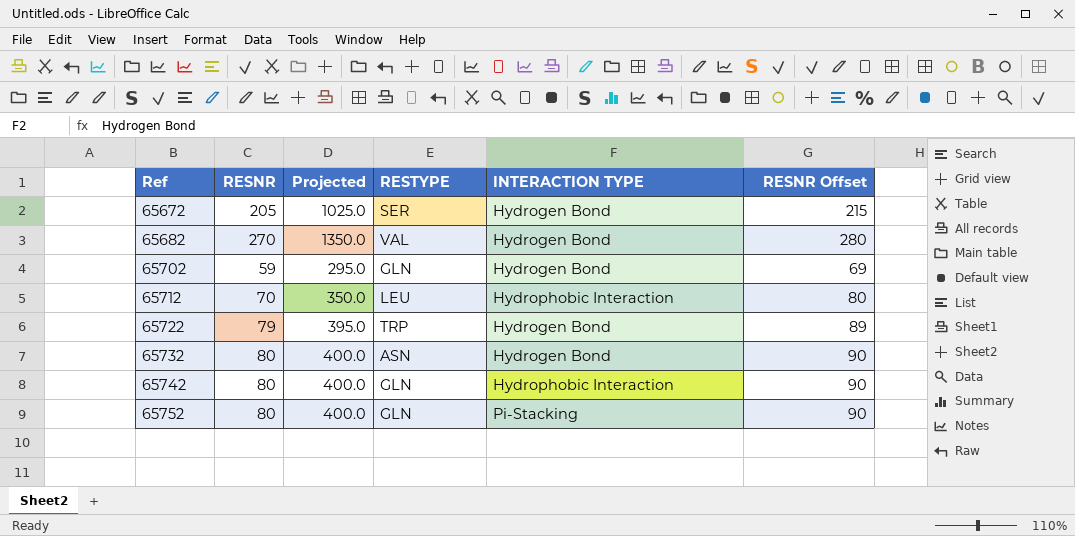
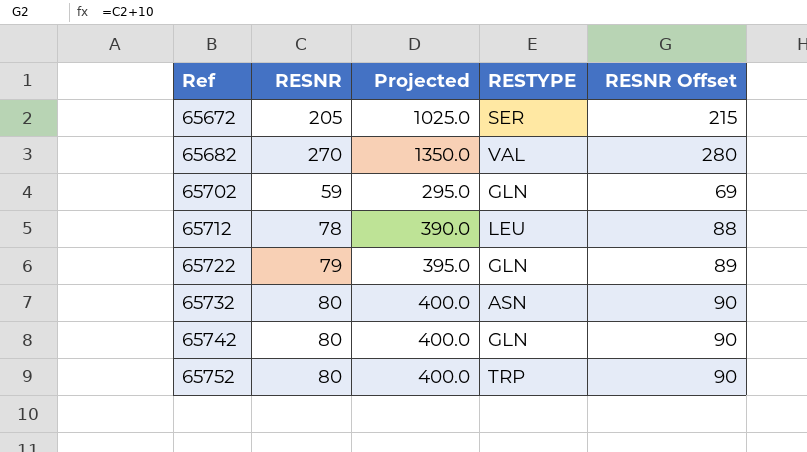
column INTERACTION TYPE | position: 5 -> none
65712 | RESNR: 70 -> 78
65712 | Projected: 350.0 -> 390.0
65712 | RESNR Offset: 80 -> 88
65722 | RESTYPE: TRP -> GLN
65752 | RESTYPE: GLN -> TRP

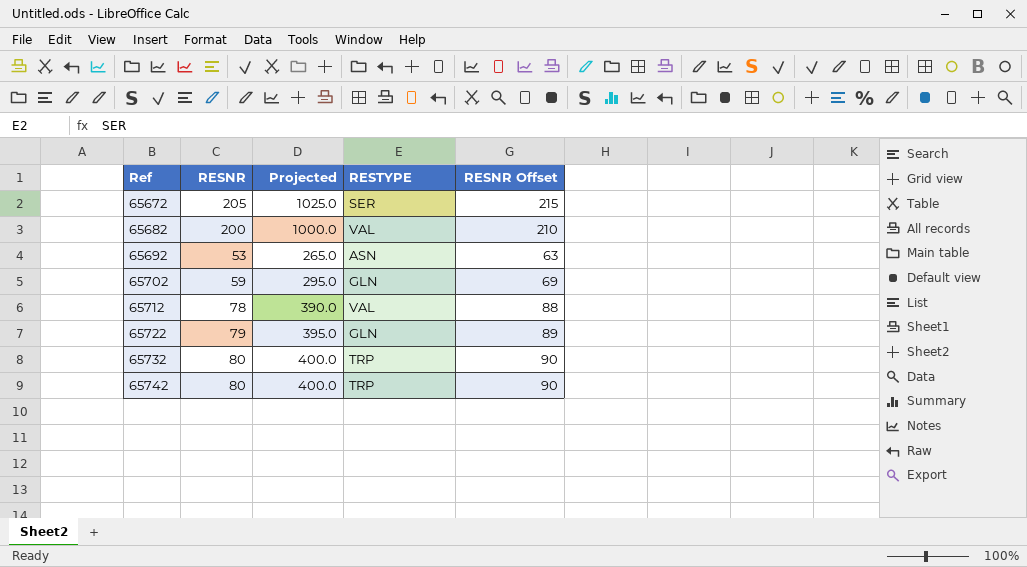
row 65752: 80 | 400.0 | TRP | 90 -> none
65682 | RESNR: 270 -> 200
65682 | Projected: 1350.0 -> 1000.0
65682 | RESNR Offset: 280 -> 210
row 65692: none -> 53 | 265.0 | ASN | 63
65712 | RESTYPE: LEU -> VAL
65732 | RESTYPE: ASN -> TRP
65742 | RESTYPE: GLN -> TRP

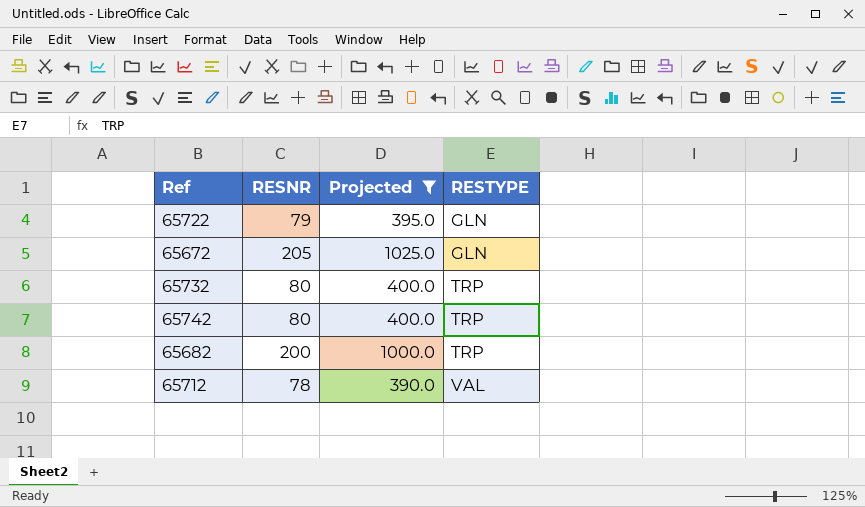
filter: none -> Projected >= 390.0
row order: Ref ascending -> RESTYPE ascending
column RESNR Offset | formula: [RESNR] + 10 -> none
65672 | RESTYPE: SER -> GLN
65682 | RESTYPE: VAL -> TRP

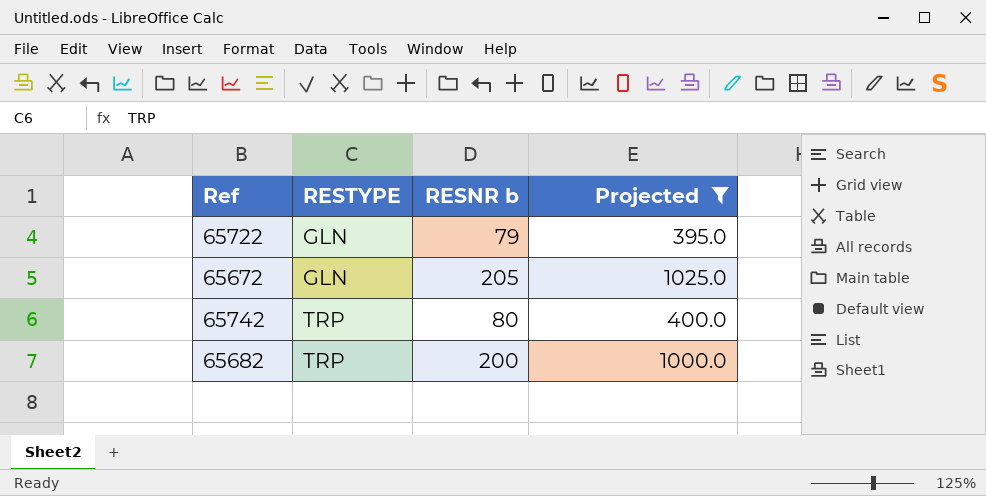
column RESTYPE | position: 4 -> 2
column name: RESNR -> RESNR b
row 65732: 80 | 400.0 | TRP -> none
row 65712: 78 | 390.0 | VAL -> none

